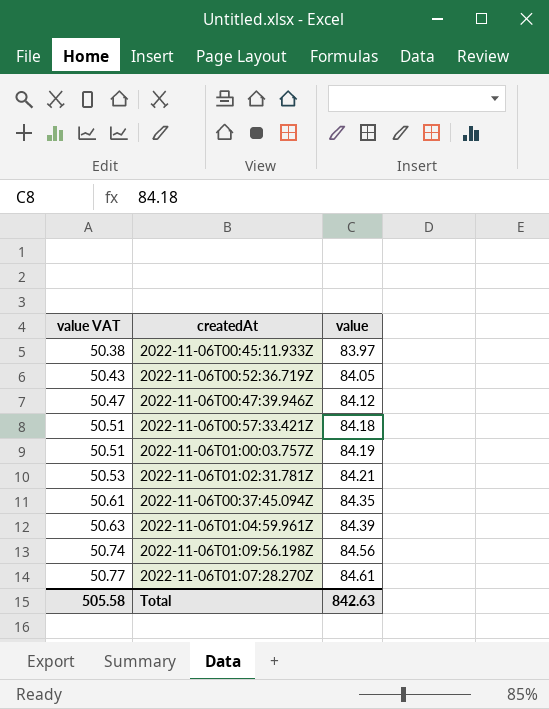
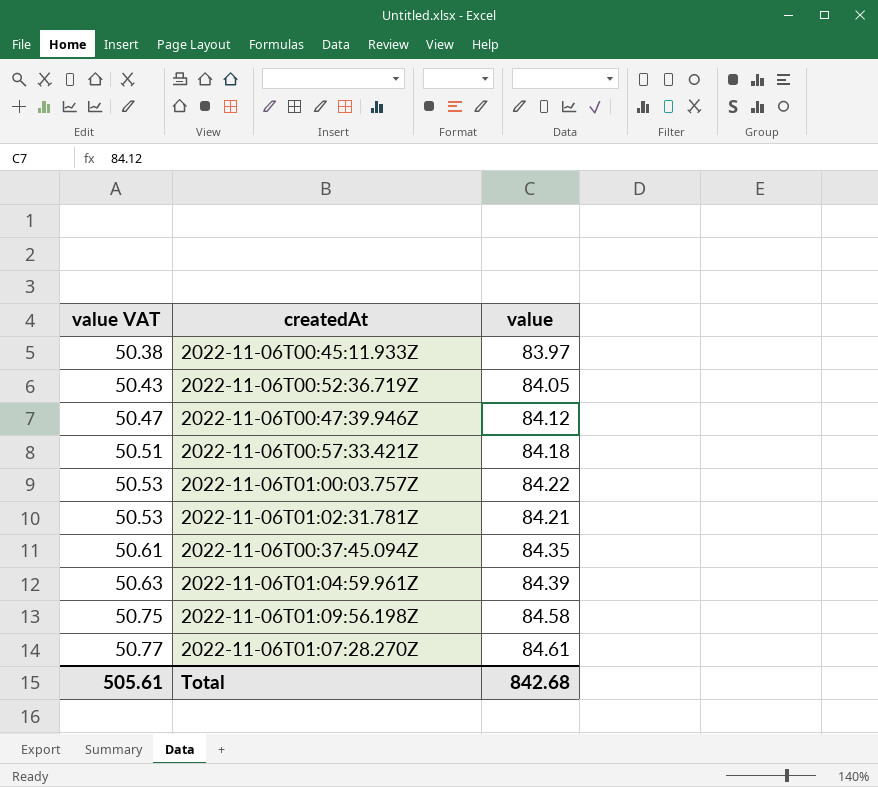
2022-11-06T01:00:03.757Z | value VAT: 50.51 -> 50.53
2022-11-06T01:00:03.757Z | value: 84.19 -> 84.22
2022-11-06T01:09:56.198Z | value VAT: 50.74 -> 50.75
2022-11-06T01:09:56.198Z | value: 84.56 -> 84.58
Total | value VAT: 505.58 -> 505.61
Total | value: 842.63 -> 842.68

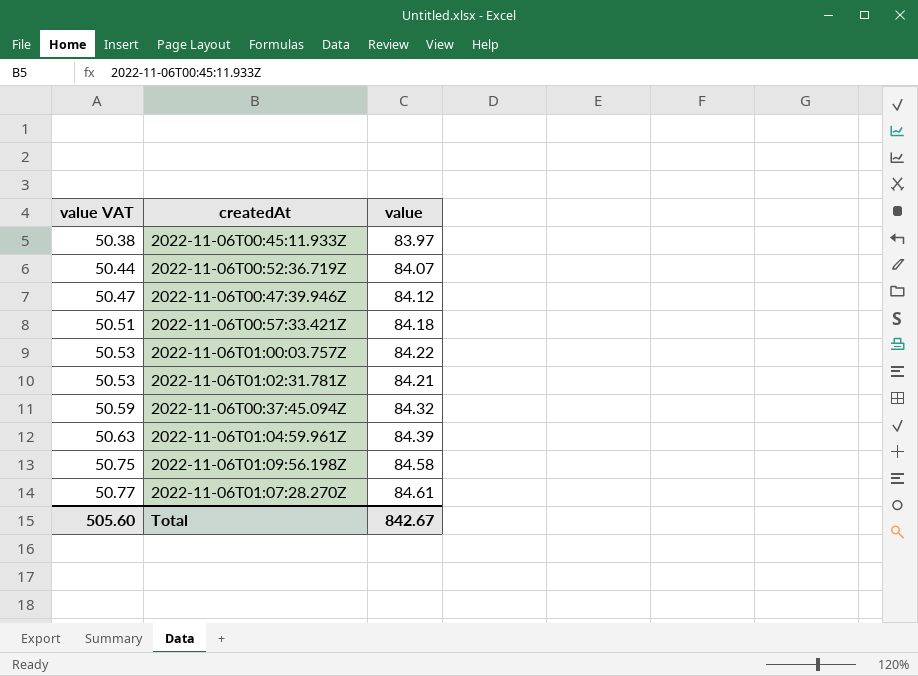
2022-11-06T00:52:36.719Z | value VAT: 50.43 -> 50.44
2022-11-06T00:52:36.719Z | value: 84.05 -> 84.07
2022-11-06T00:37:45.094Z | value VAT: 50.61 -> 50.59
2022-11-06T00:37:45.094Z | value: 84.35 -> 84.32
Total | value VAT: 505.61 -> 505.60
Total | value: 842.68 -> 842.67

